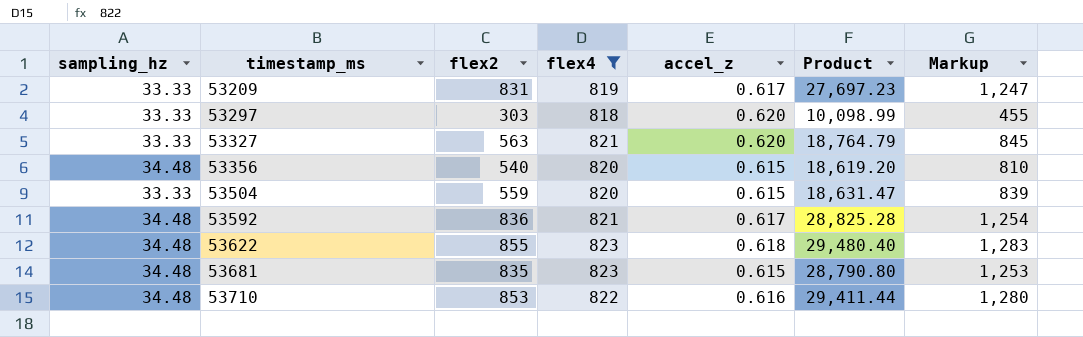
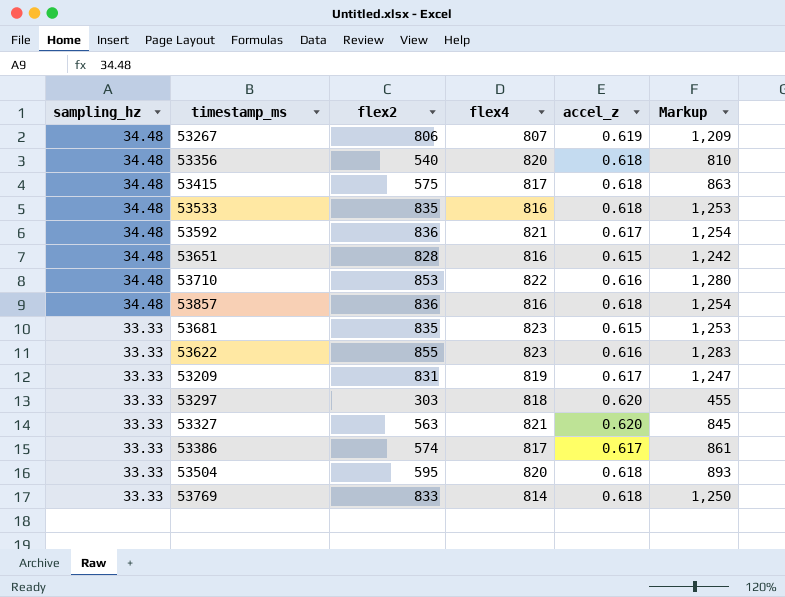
filter: flex4 >= 818 -> none
row order: timestamp_ms ascending -> sampling_hz descending
column Product | formula: [sampling_hz] * [flex2] -> none
53356 | accel_z: 0.615 -> 0.618
53681 | sampling_hz: 34.48 -> 33.33
53622 | sampling_hz: 34.48 -> 33.33
53622 | accel_z: 0.618 -> 0.616
53504 | flex2: 559 -> 595
53504 | accel_z: 0.615 -> 0.618
53504 | Markup: 839 -> 893

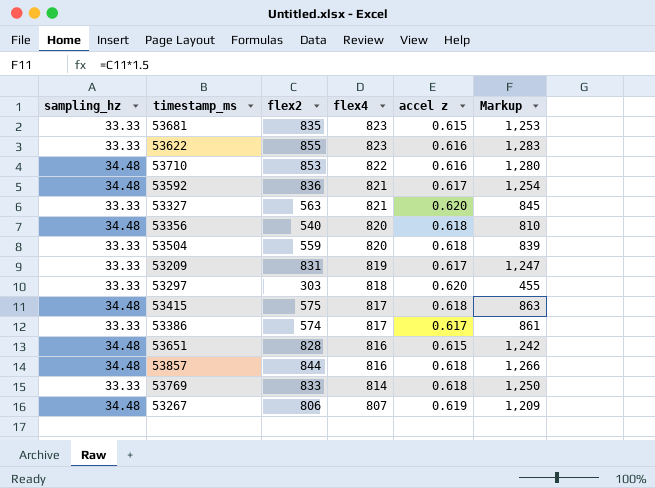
row order: sampling_hz descending -> flex4 descending
column name: accel_z -> accel z
row 53533: 34.48 | 835 | 816 | 0.618 | 1,253 -> none
53504 | flex2: 595 -> 559
53504 | Markup: 893 -> 839
53857 | flex2: 836 -> 844
53857 | Markup: 1,254 -> 1,266

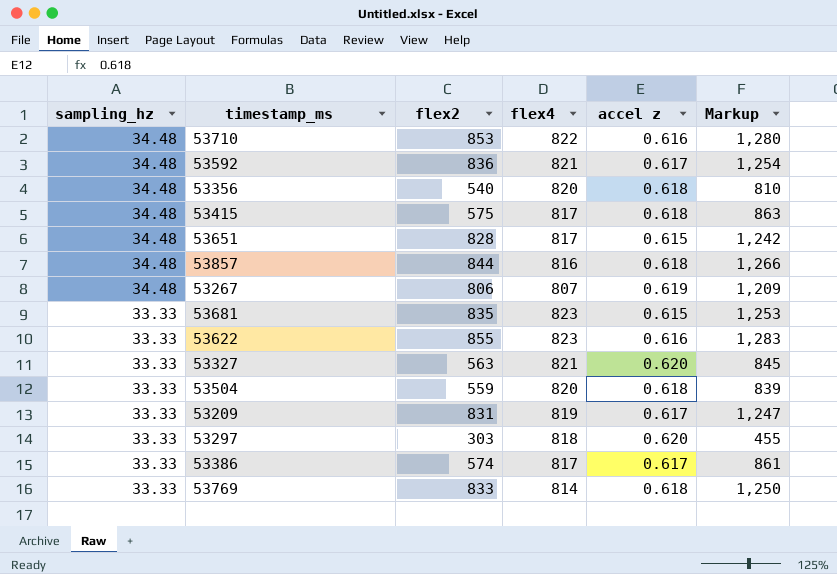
row order: flex4 descending -> sampling_hz descending
53651 | flex4: 816 -> 817

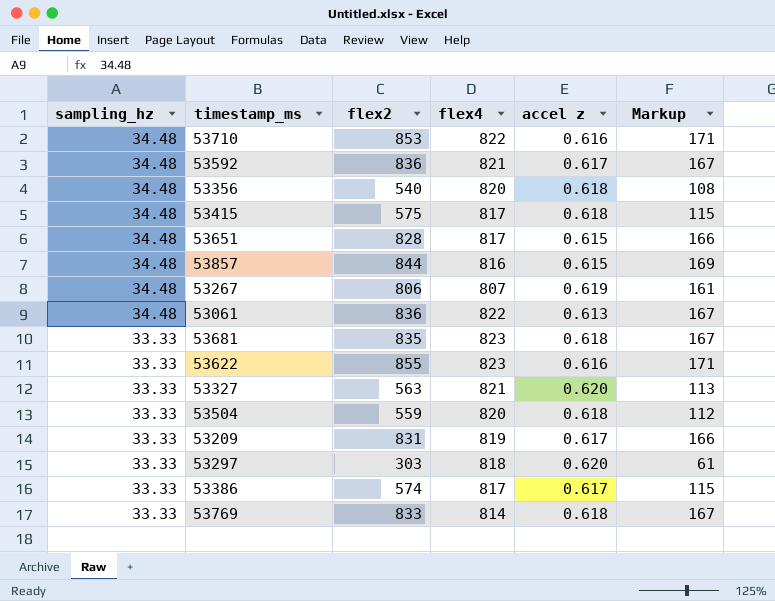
column Markup | formula: [flex2] * 1.5 -> [flex2] * 0.2
53857 | accel z: 0.618 -> 0.615
row 53061: none -> 34.48 | 836 | 822 | 0.613 | 167
53681 | accel z: 0.615 -> 0.618

